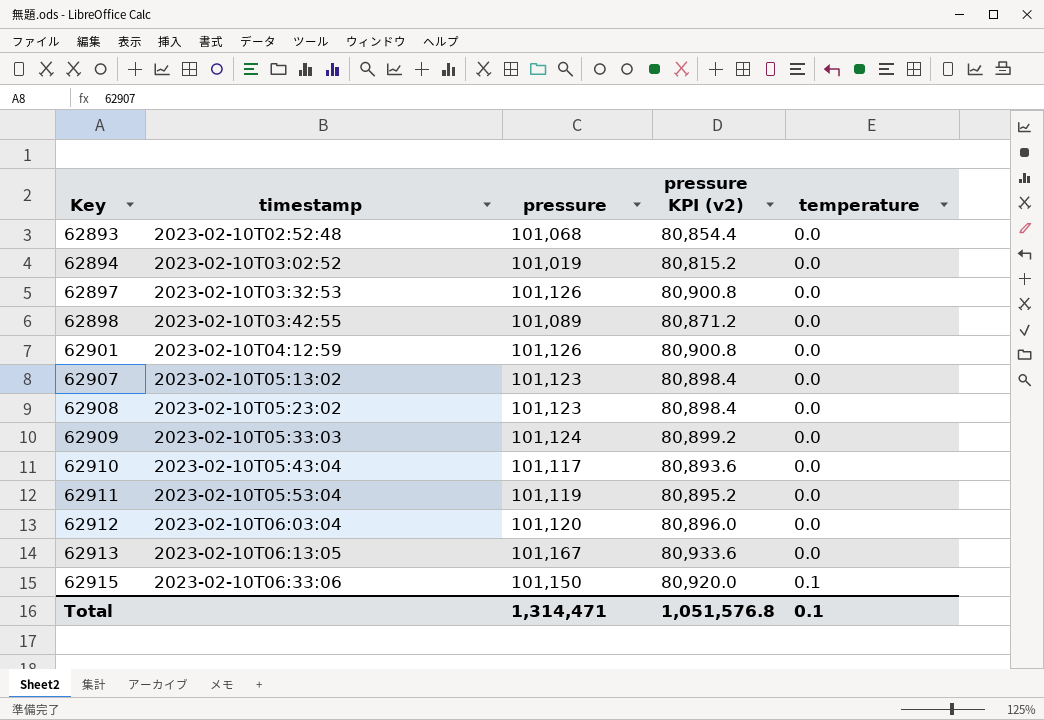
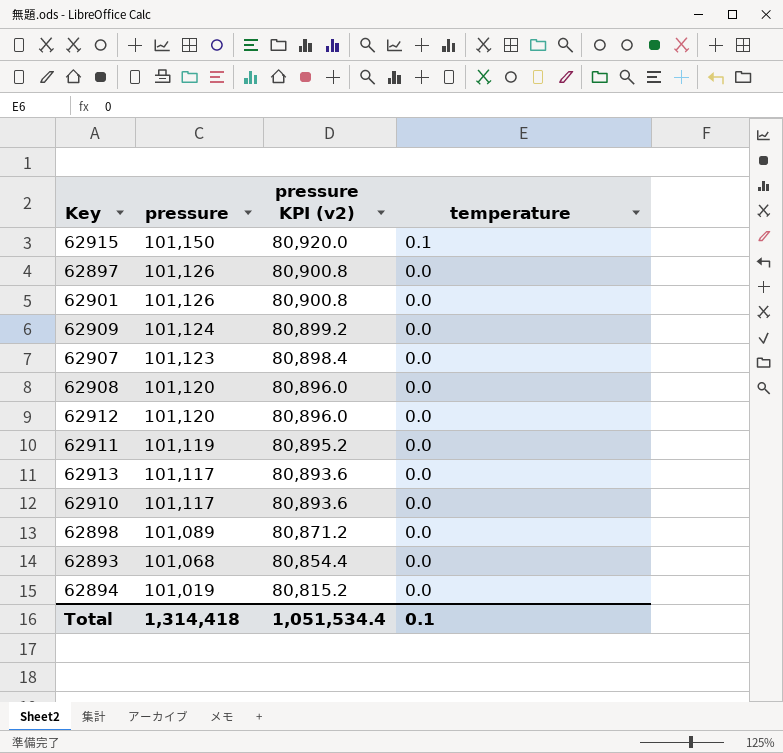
row order: Key ascending -> pressure descending
column timestamp | position: 2 -> none
62908 | pressure: 101,123 -> 101,120
62908 | pressure KPI (v2): 80,898.4 -> 80,896.0
62913 | pressure: 101,167 -> 101,117
62913 | pressure KPI (v2): 80,933.6 -> 80,893.6
Total | pressure: 1,314,471 -> 1,314,418
Total | pressure KPI (v2): 1,051,576.8 -> 1,051,534.4

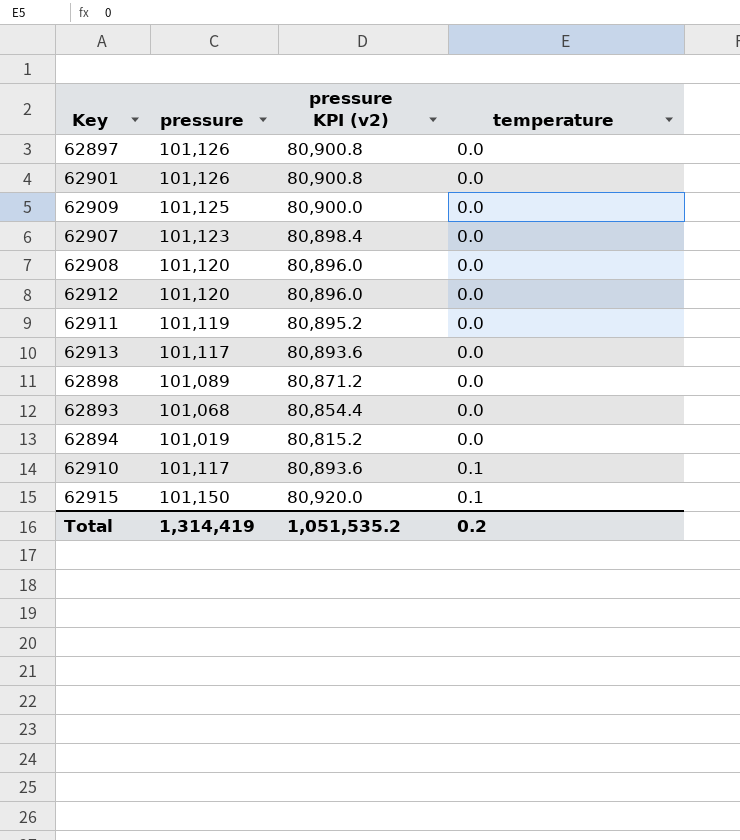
row order: pressure descending -> temperature ascending
62909 | pressure: 101,124 -> 101,125
62909 | pressure KPI (v2): 80,899.2 -> 80,900.0
62910 | temperature: 0.0 -> 0.1
Total | pressure: 1,314,418 -> 1,314,419
Total | pressure KPI (v2): 1,051,534.4 -> 1,051,535.2
Total | temperature: 0.1 -> 0.2

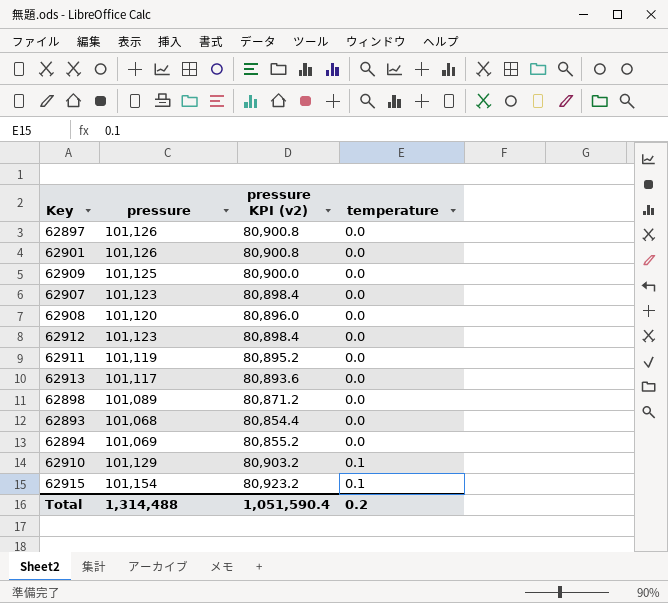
62912 | pressure: 101,120 -> 101,123
62912 | pressure KPI (v2): 80,896.0 -> 80,898.4
62894 | pressure: 101,019 -> 101,069
62894 | pressure KPI (v2): 80,815.2 -> 80,855.2
62910 | pressure: 101,117 -> 101,129
62910 | pressure KPI (v2): 80,893.6 -> 80,903.2
62915 | pressure: 101,150 -> 101,154
62915 | pressure KPI (v2): 80,920.0 -> 80,923.2
Total | pressure: 1,314,419 -> 1,314,488
Total | pressure KPI (v2): 1,051,535.2 -> 1,051,590.4

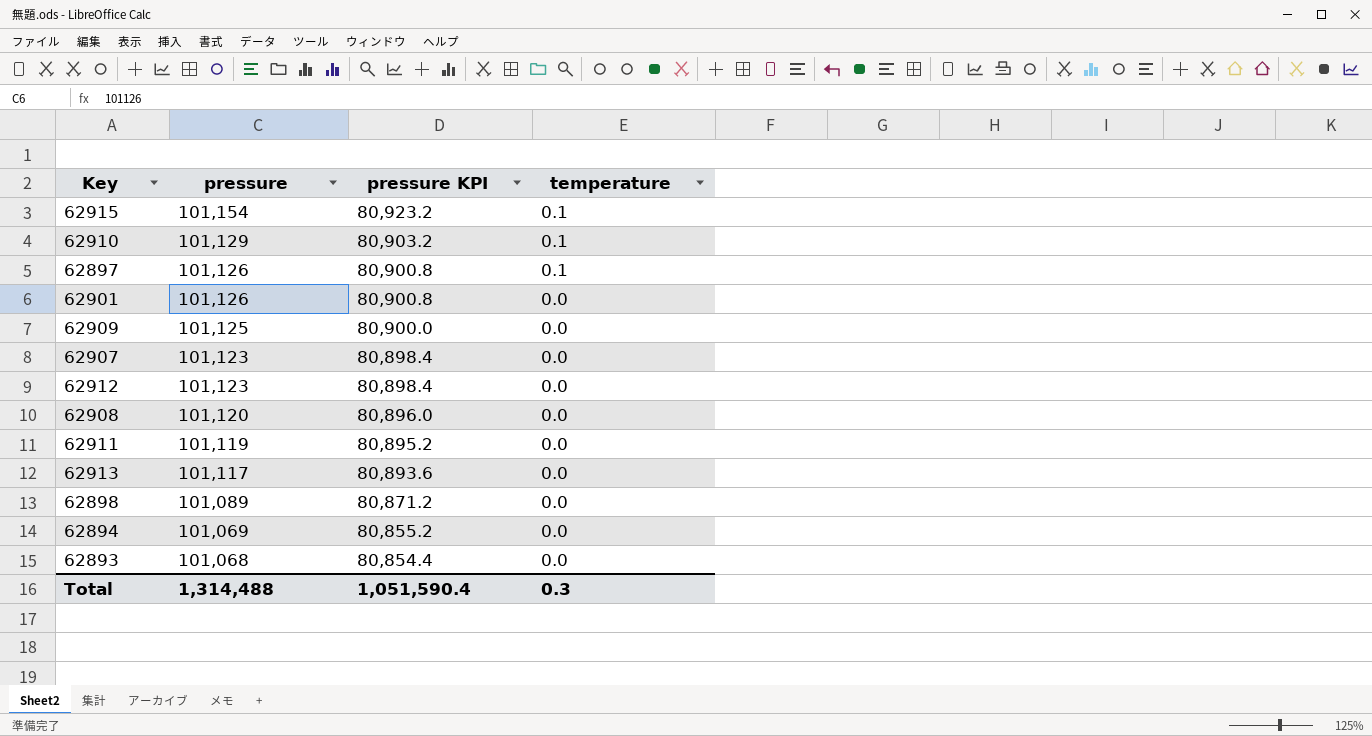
row order: temperature ascending -> pressure descending
column name: pressure KPI (v2) -> pressure KPI
62897 | temperature: 0.0 -> 0.1
Total | temperature: 0.2 -> 0.3

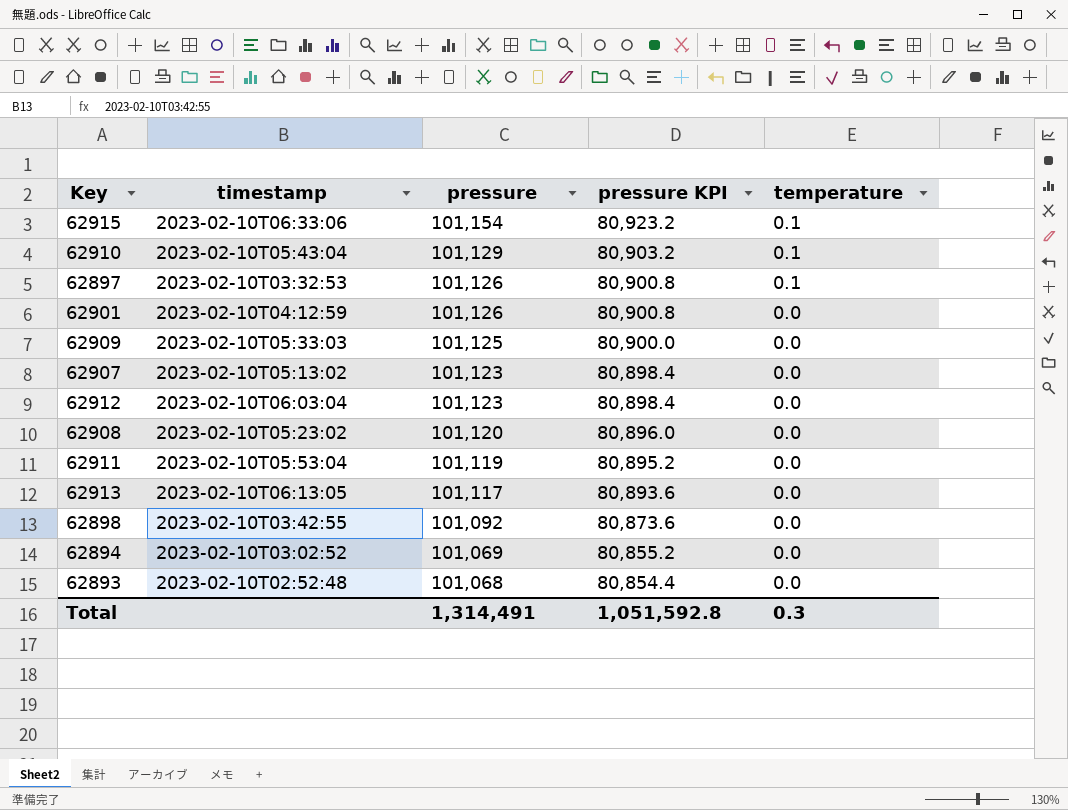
column timestamp | position: none -> 2
62898 | pressure: 101,089 -> 101,092
62898 | pressure KPI: 80,871.2 -> 80,873.6
Total | pressure: 1,314,488 -> 1,314,491
Total | pressure KPI: 1,051,590.4 -> 1,051,592.8

